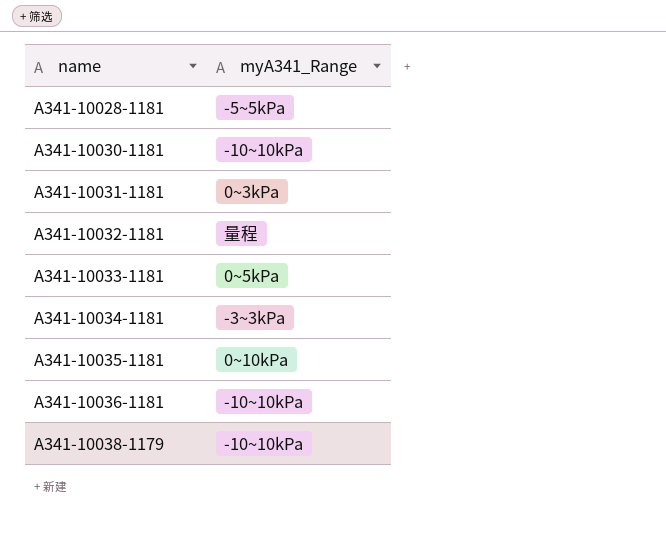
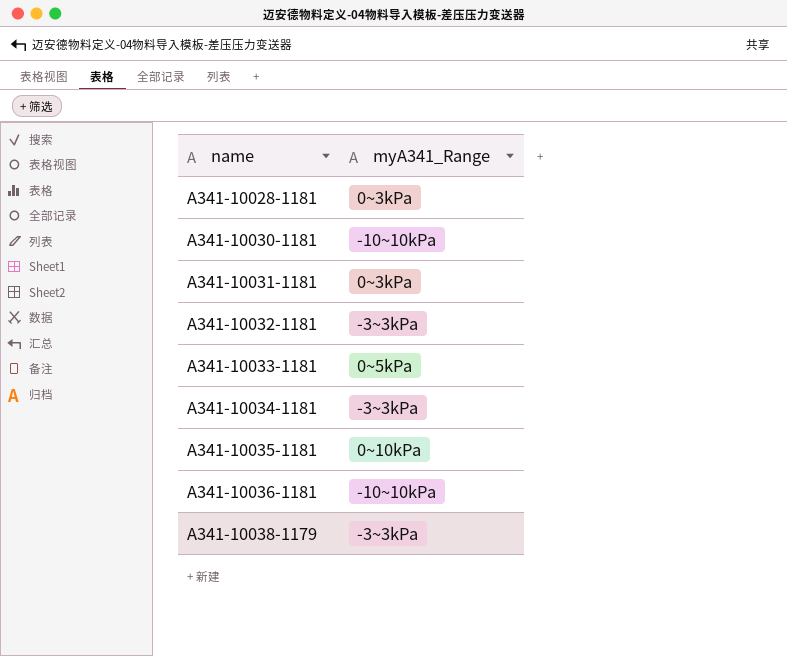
A341-10028-1181 | myA341_Range: -5~5kPa -> 0~3kPa
A341-10032-1181 | myA341_Range: 量程 -> -3~3kPa
A341-10038-1179 | myA341_Range: -10~10kPa -> -3~3kPa

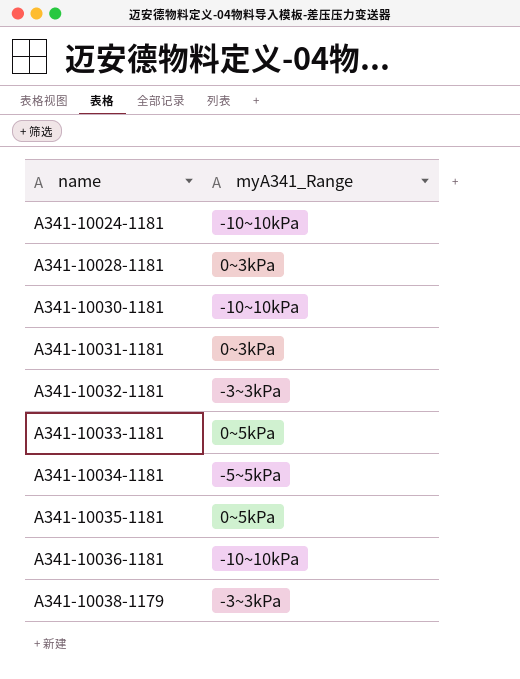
row A341-10024-1181: none -> -10~10kPa
A341-10034-1181 | myA341_Range: -3~3kPa -> -5~5kPa
A341-10035-1181 | myA341_Range: 0~10kPa -> 0~5kPa

